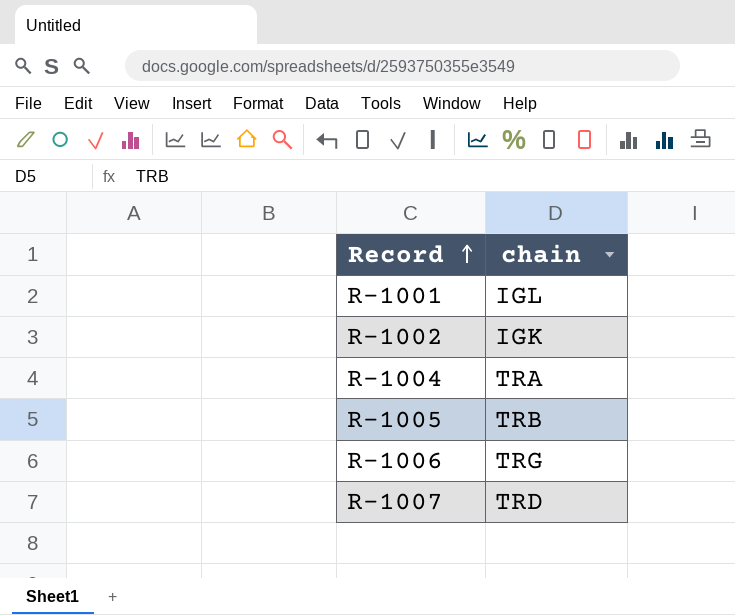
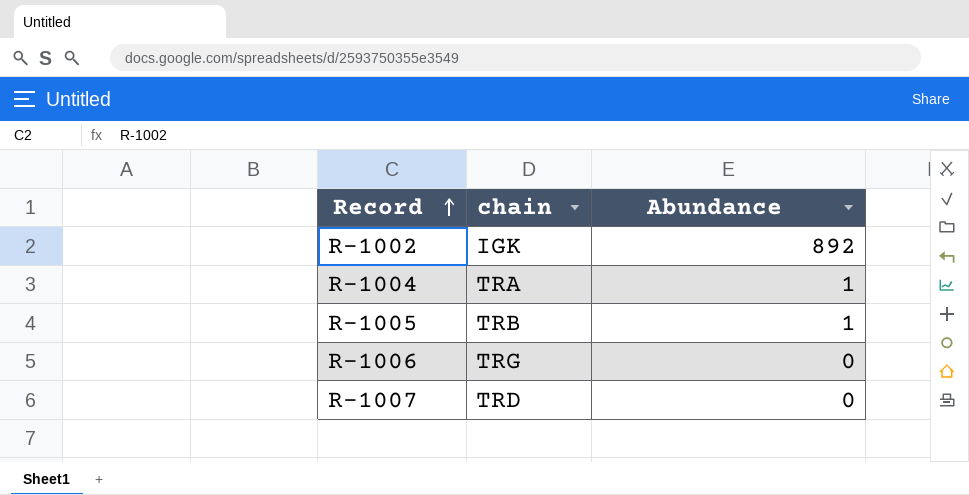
column Abundance | position: none -> 3
row R-1001: IGL -> none

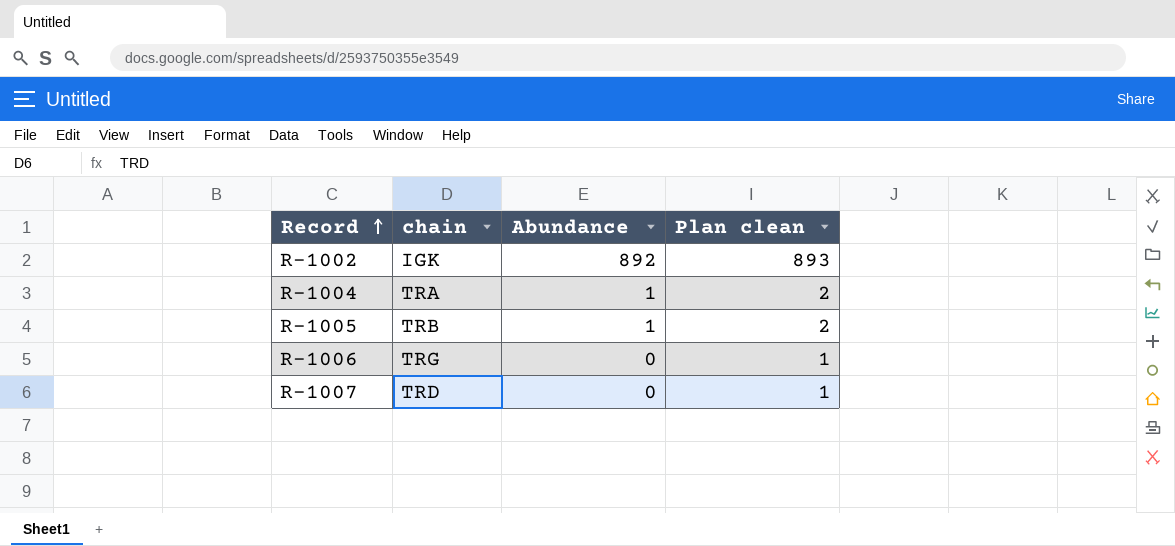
column Plan clean | formula: none -> [Abundance] + 1

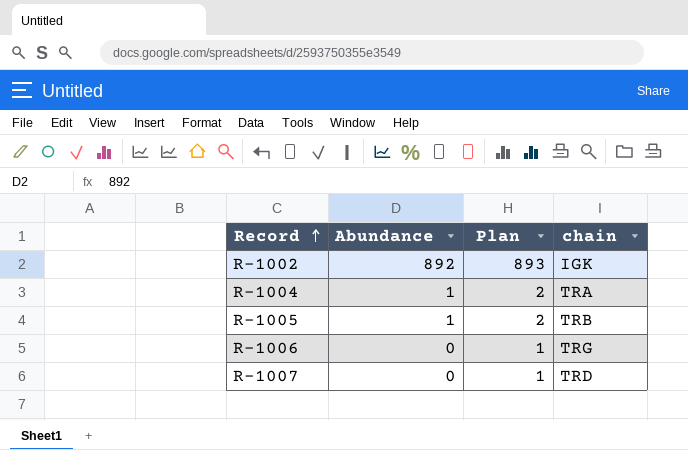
column name: Plan clean -> Plan
column chain | position: 2 -> 4

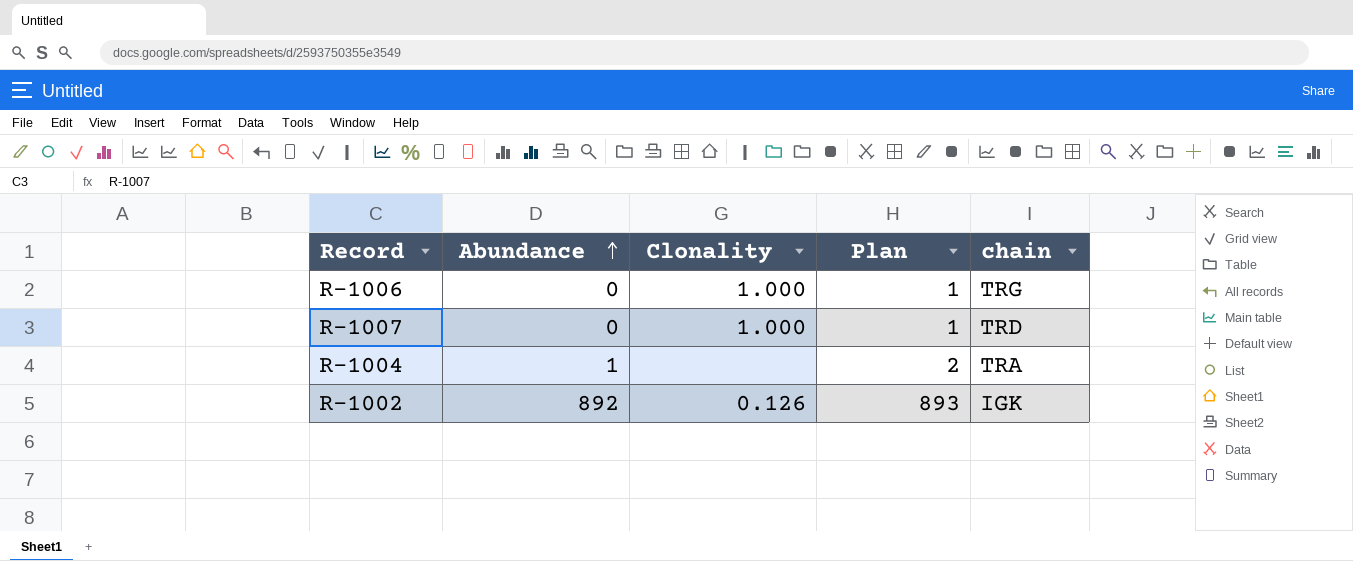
row order: Record ascending -> Abundance ascending
column Clonality | position: none -> 3
row R-1005: 1 | 2 | TRB -> none

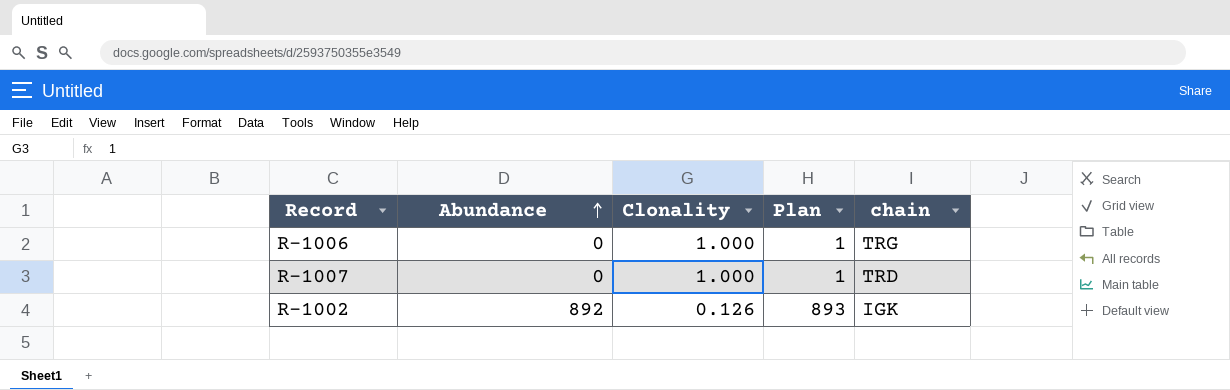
row R-1004: 1 | none | 2 | TRA -> none

